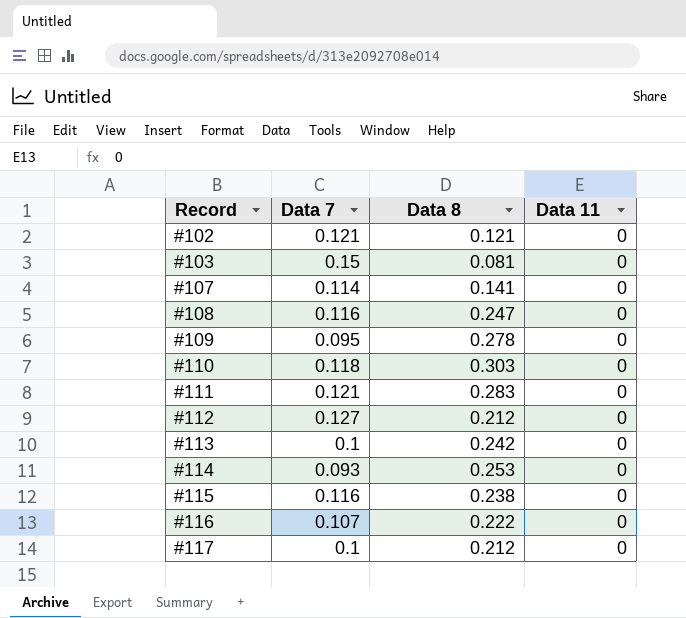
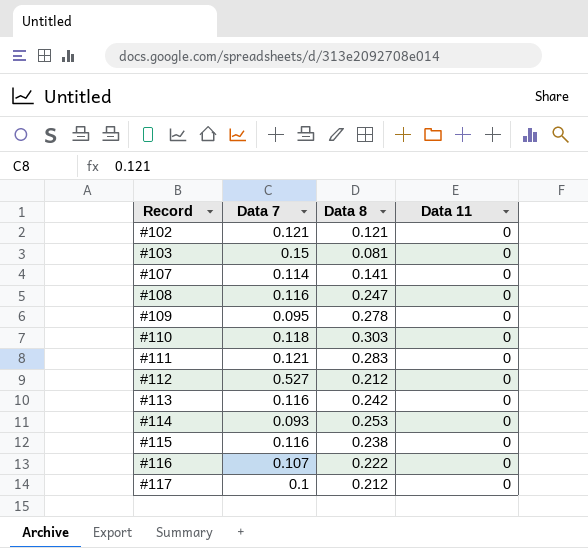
#112 | Data 7: 0.127 -> 0.527
#113 | Data 7: 0.1 -> 0.116

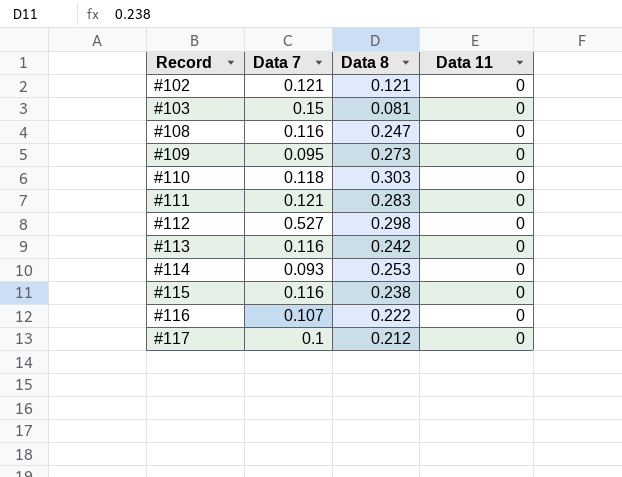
row #107: 0.114 | 0.141 | 0 -> none
#109 | Data 8: 0.278 -> 0.273
#112 | Data 8: 0.212 -> 0.298

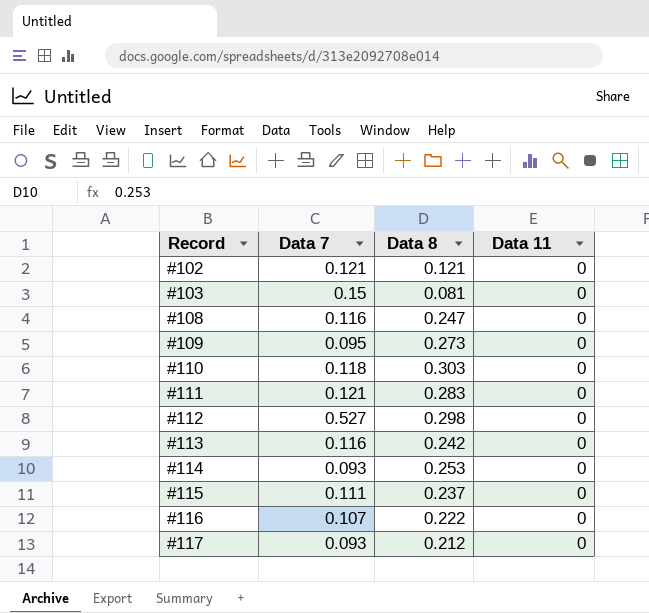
#115 | Data 7: 0.116 -> 0.111
#115 | Data 8: 0.238 -> 0.237
#117 | Data 7: 0.1 -> 0.093

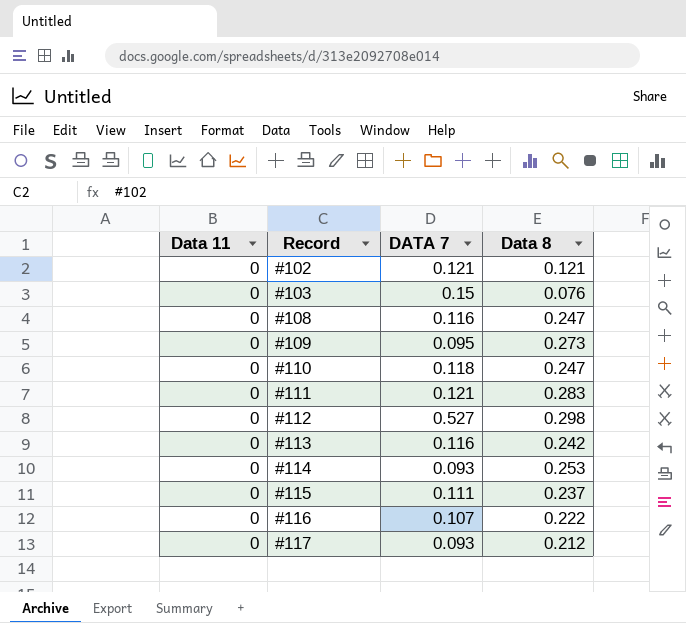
column Data 11 | position: 4 -> 1
column name: Data 7 -> DATA 7
#103 | Data 8: 0.081 -> 0.076
#110 | Data 8: 0.303 -> 0.247

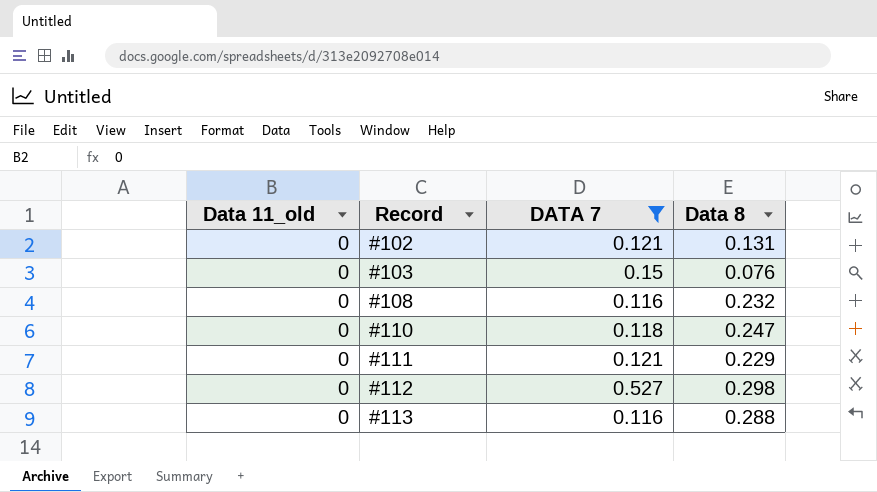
filter: none -> DATA 7 >= 0.116
column name: Data 11 -> Data 11_old
#102 | Data 8: 0.121 -> 0.131
#108 | Data 8: 0.247 -> 0.232
#111 | Data 8: 0.283 -> 0.229
#113 | Data 8: 0.242 -> 0.288

